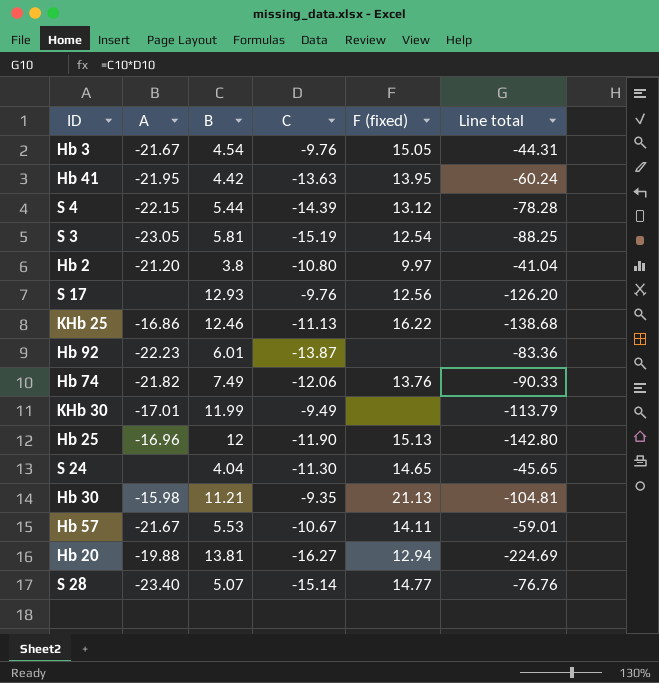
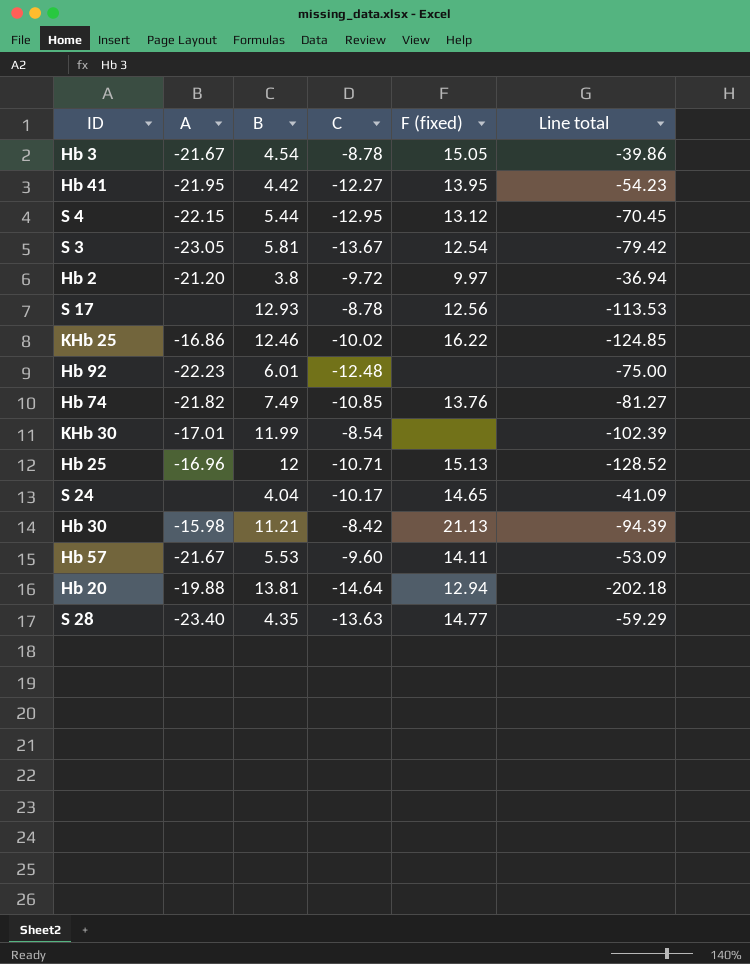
Hb 3 | C: -9.76 -> -8.78
Hb 3 | Line total: -44.31 -> -39.86
Hb 41 | C: -13.63 -> -12.27
Hb 41 | Line total: -60.24 -> -54.23
S 4 | C: -14.39 -> -12.95
S 4 | Line total: -78.28 -> -70.45
S 3 | C: -15.19 -> -13.67
S 3 | Line total: -88.25 -> -79.42
Hb 2 | C: -10.80 -> -9.72
Hb 2 | Line total: -41.04 -> -36.94
S 17 | C: -9.76 -> -8.78
S 17 | Line total: -126.20 -> -113.53
KHb 25 | C: -11.13 -> -10.02
KHb 25 | Line total: -138.68 -> -124.85
Hb 92 | C: -13.87 -> -12.48
Hb 92 | Line total: -83.36 -> -75.00
Hb 74 | C: -12.06 -> -10.85
Hb 74 | Line total: -90.33 -> -81.27
KHb 30 | C: -9.49 -> -8.54
KHb 30 | Line total: -113.79 -> -102.39
Hb 25 | C: -11.90 -> -10.71
Hb 25 | Line total: -142.80 -> -128.52
S 24 | C: -11.30 -> -10.17
S 24 | Line total: -45.65 -> -41.09
Hb 30 | C: -9.35 -> -8.42
Hb 30 | Line total: -104.81 -> -94.39
Hb 57 | C: -10.67 -> -9.60
Hb 57 | Line total: -59.01 -> -53.09
Hb 20 | C: -16.27 -> -14.64
Hb 20 | Line total: -224.69 -> -202.18
S 28 | B: 5.07 -> 4.35
S 28 | C: -15.14 -> -13.63
S 28 | Line total: -76.76 -> -59.29

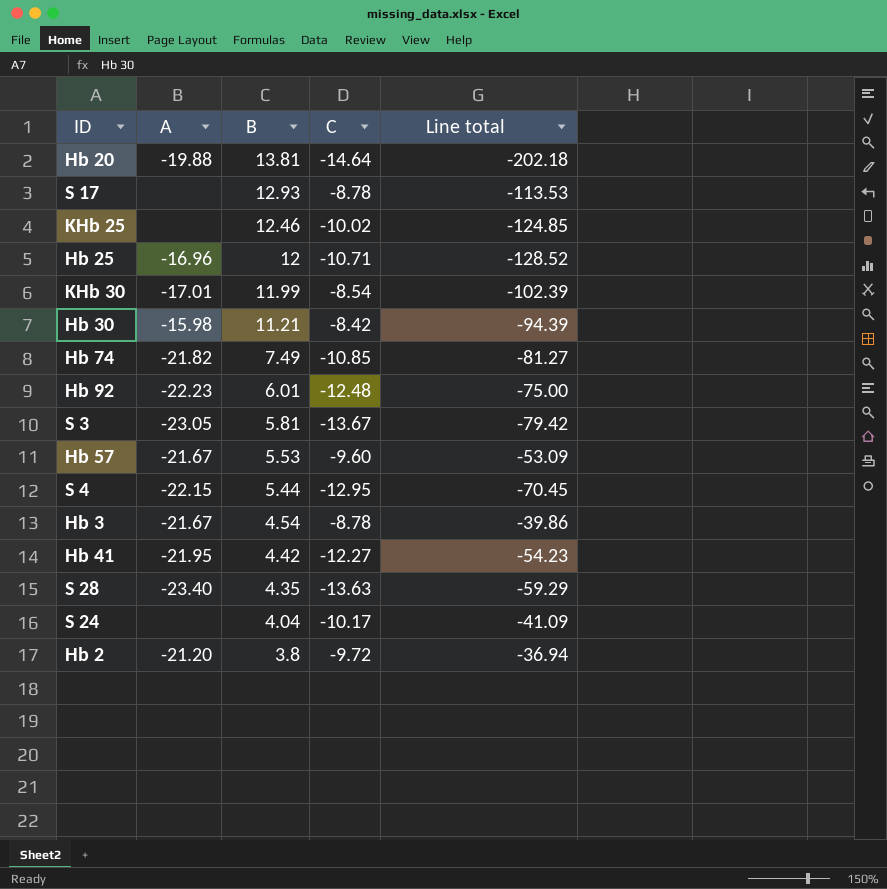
row order: none -> B descending
column F (fixed) | position: 5 -> none
KHb 25 | A: -16.86 -> none

